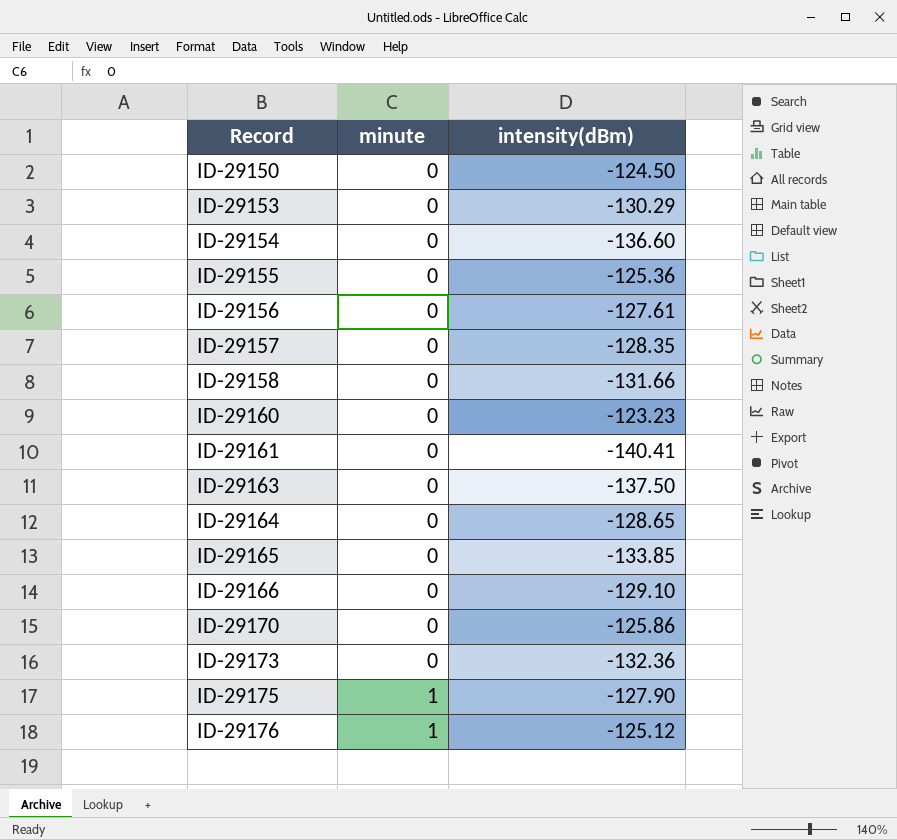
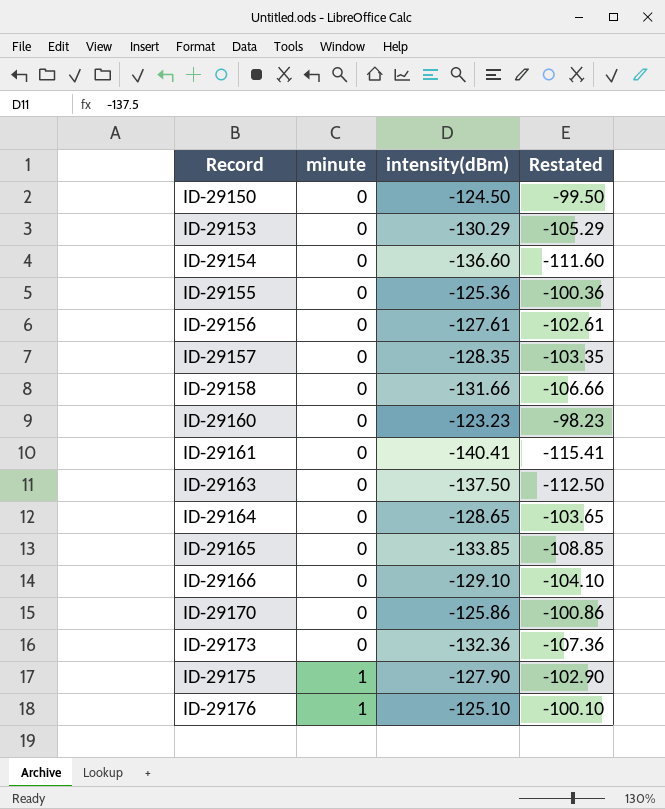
column Restated | formula: none -> [intensity(dBm)] + 25
ID-29176 | intensity(dBm): -125.12 -> -125.10

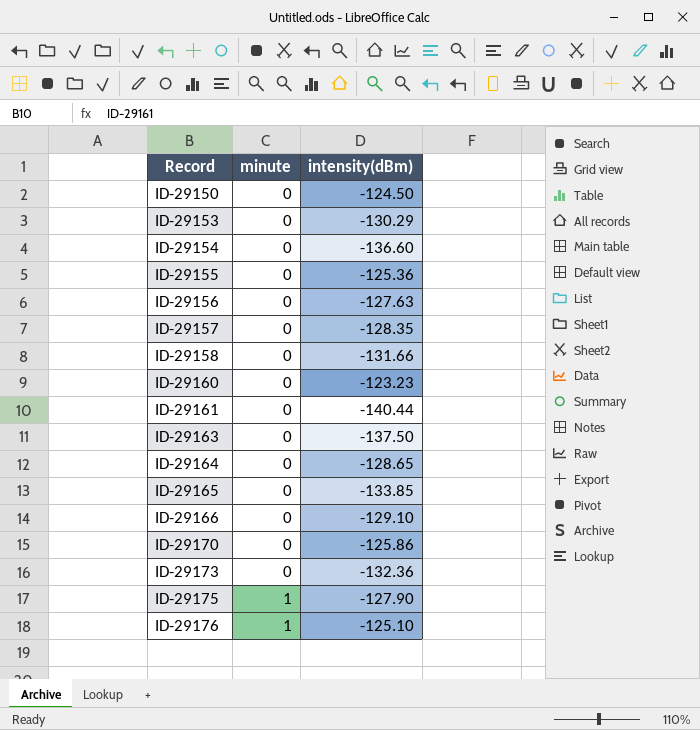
column Restated | formula: [intensity(dBm)] + 25 -> none
ID-29156 | intensity(dBm): -127.61 -> -127.63
ID-29161 | intensity(dBm): -140.41 -> -140.44

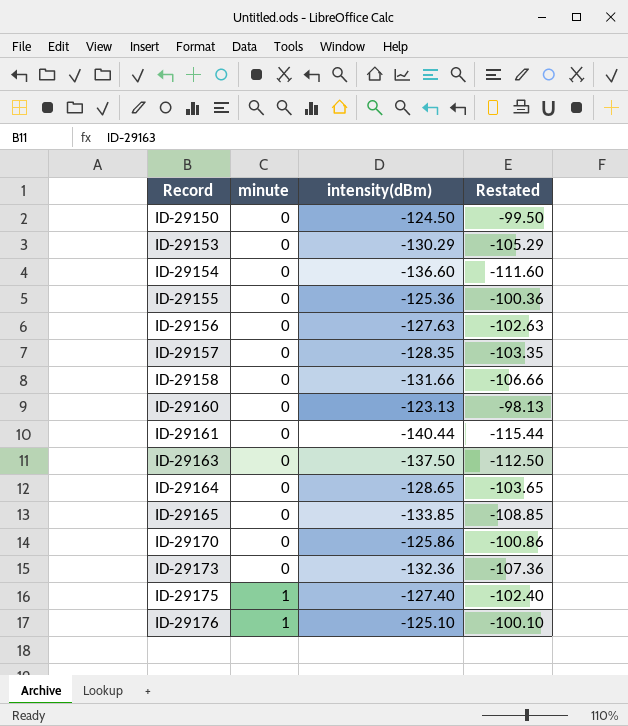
column Restated | formula: none -> [intensity(dBm)] + 25
row ID-29166: 0 | -129.10 -> none
ID-29160 | intensity(dBm): -123.23 -> -123.13
ID-29175 | intensity(dBm): -127.90 -> -127.40

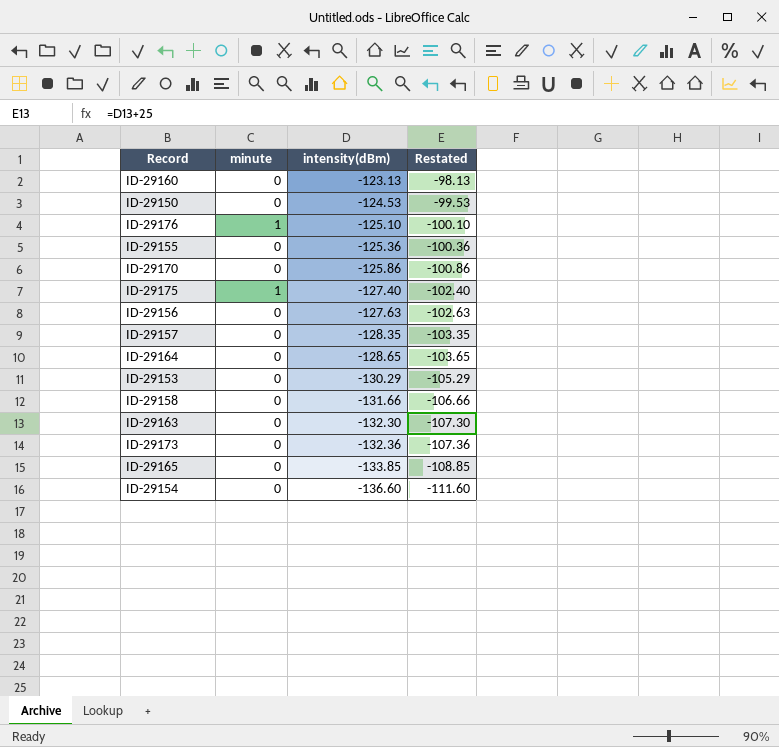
row order: Record ascending -> intensity(dBm) descending
row ID-29161: 0 | -140.44 | -115.44 -> none
ID-29150 | intensity(dBm): -124.50 -> -124.53
ID-29150 | Restated: -99.50 -> -99.53
ID-29163 | intensity(dBm): -137.50 -> -132.30
ID-29163 | Restated: -112.50 -> -107.30

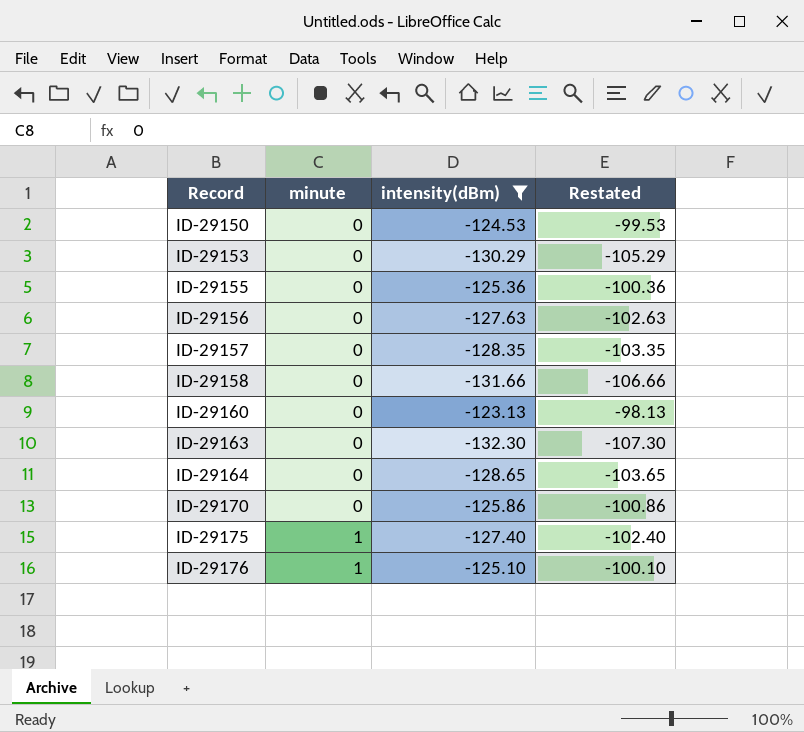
filter: none -> intensity(dBm) >= -132.30
row order: intensity(dBm) descending -> Record ascending

